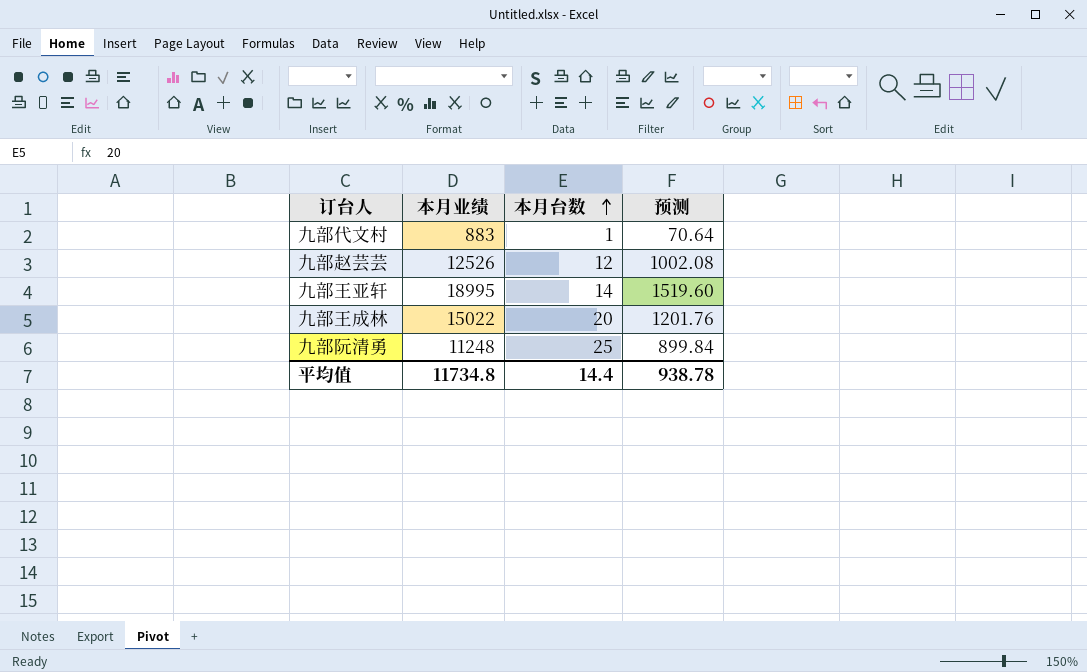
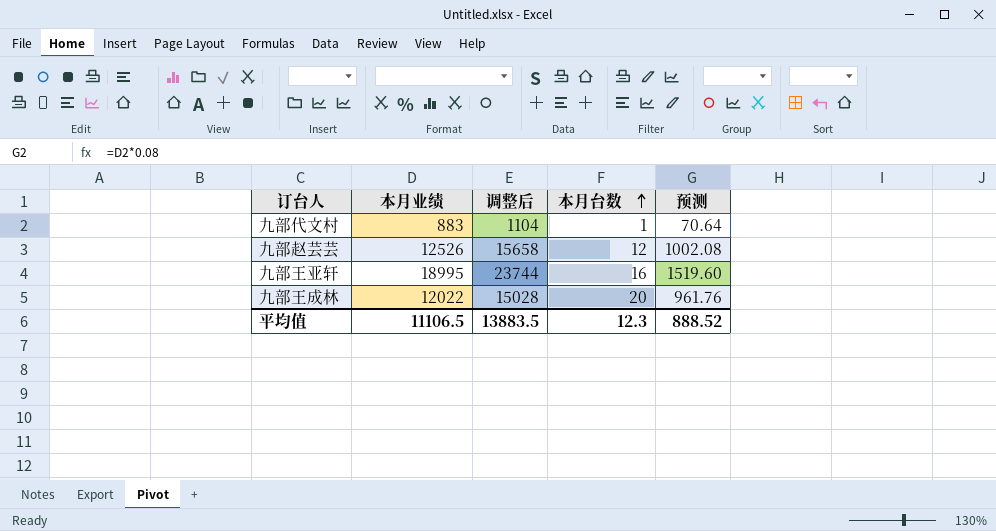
column 调整后 | formula: none -> [本月业绩] * 1.25
row 九部阮清勇: 11248 | 25 | 899.84 -> none
九部王亚轩 | 本月台数: 14 -> 16
九部王成林 | 本月业绩: 15022 -> 12022
九部王成林 | 预测: 1201.76 -> 961.76
平均值 | 本月业绩: 11734.8 -> 11106.5
平均值 | 本月台数: 14.4 -> 12.3
平均值 | 预测: 938.78 -> 888.52

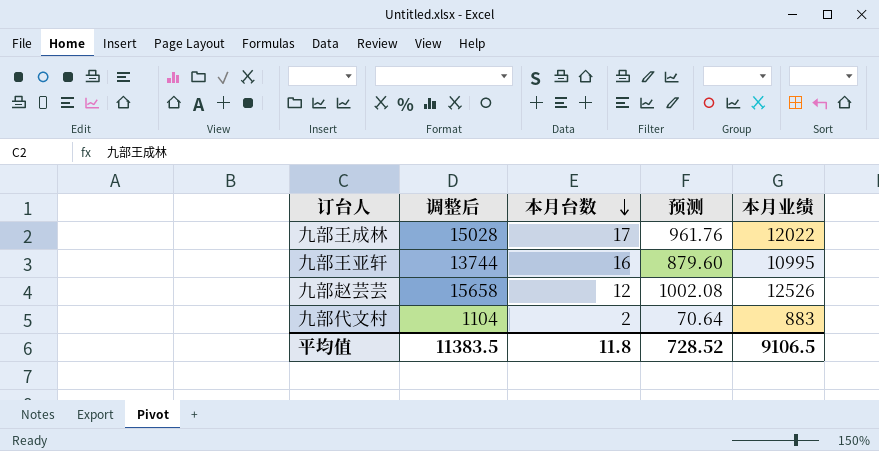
row order: 本月台数 ascending -> 本月台数 descending
column 本月业绩 | position: 2 -> 5
九部王成林 | 本月台数: 20 -> 17
九部王亚轩 | 调整后: 23744 -> 13744
九部王亚轩 | 预测: 1519.60 -> 879.60
九部王亚轩 | 本月业绩: 18995 -> 10995
九部代文村 | 本月台数: 1 -> 2
平均值 | 调整后: 13883.5 -> 11383.5
平均值 | 本月台数: 12.3 -> 11.8
平均值 | 预测: 888.52 -> 728.52
平均值 | 本月业绩: 11106.5 -> 9106.5

